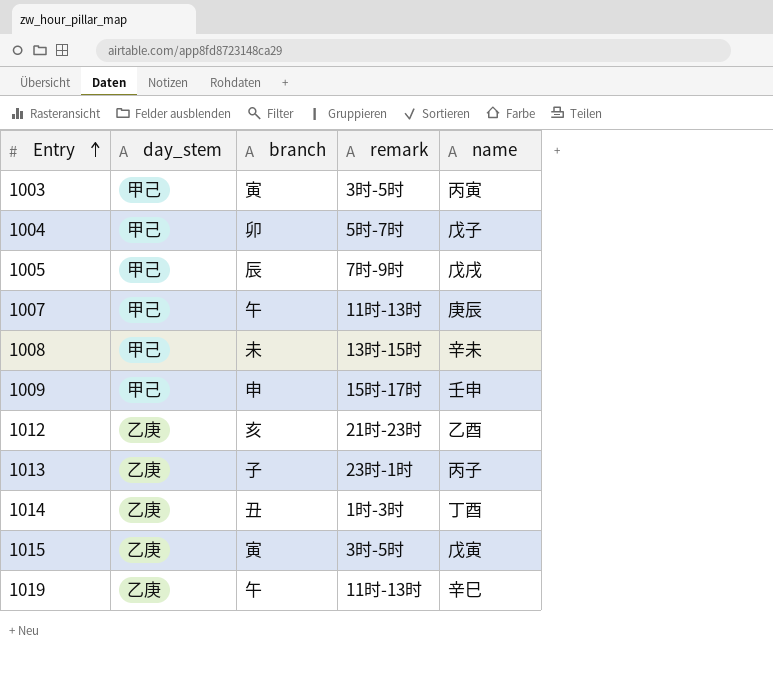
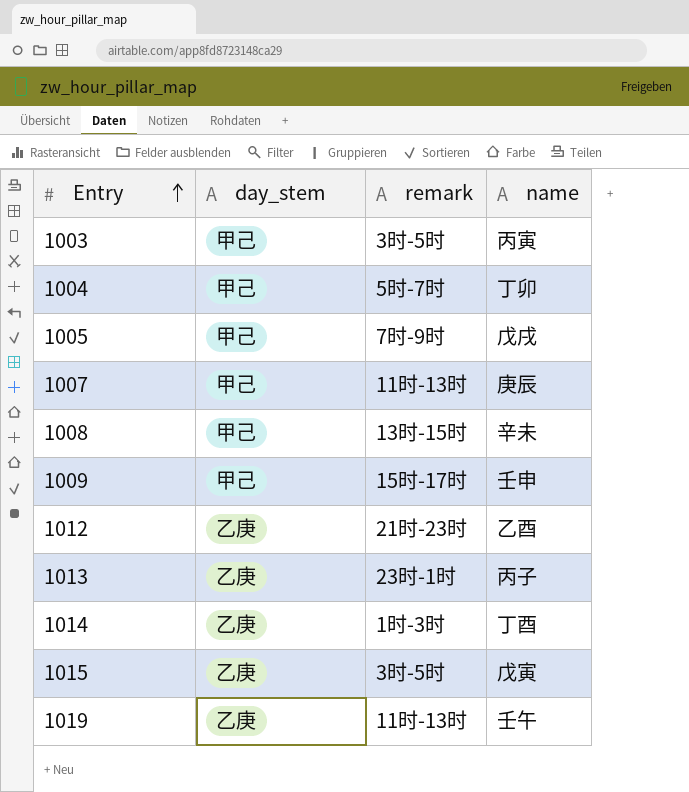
column branch | position: 3 -> none
1004 | name: 戊子 -> 丁卯
1019 | name: 辛巳 -> 壬午

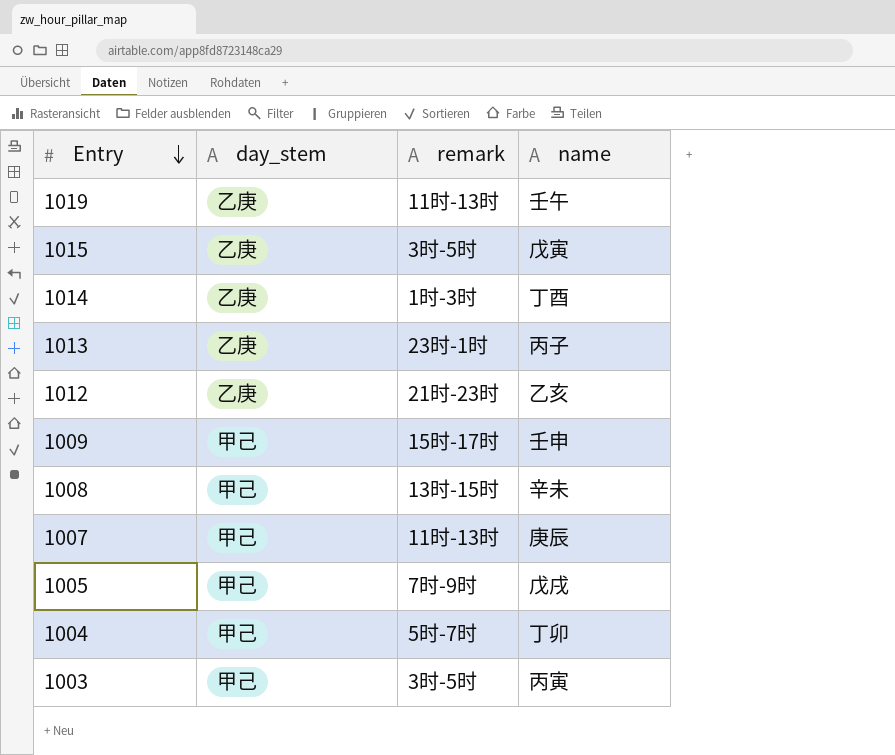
row order: Entry ascending -> Entry descending
1012 | name: 乙酉 -> 乙亥

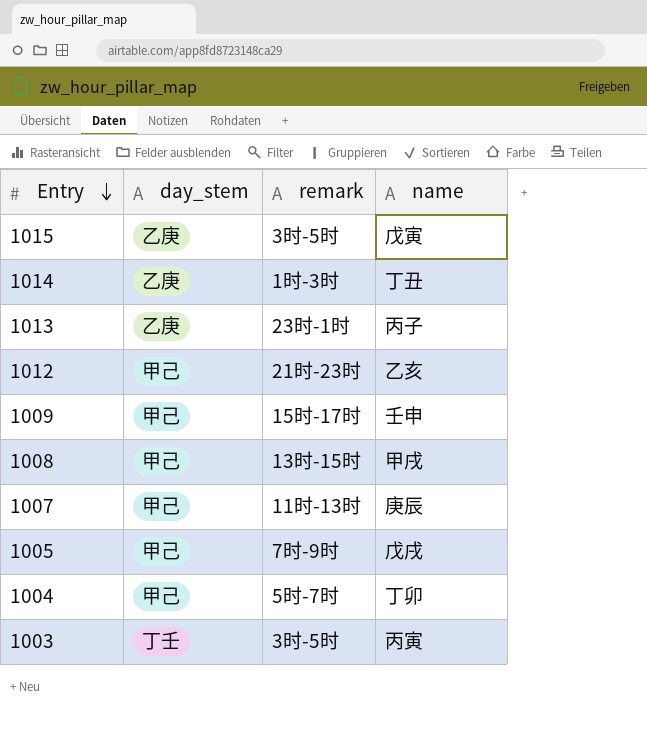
row 1019: 乙庚 | 11时-13时 | 壬午 -> none
1014 | name: 丁酉 -> 丁丑
1012 | day_stem: 乙庚 -> 甲己
1008 | name: 辛未 -> 甲戌
1003 | day_stem: 甲己 -> 丁壬

